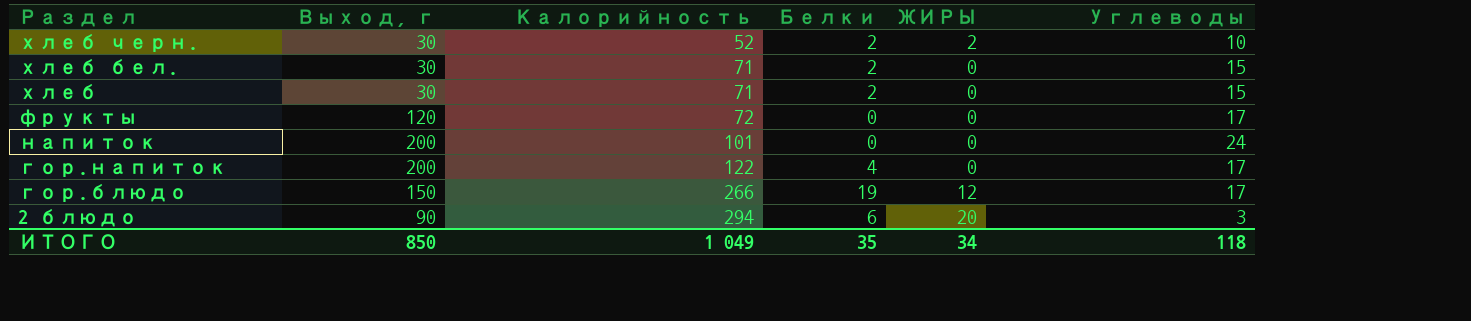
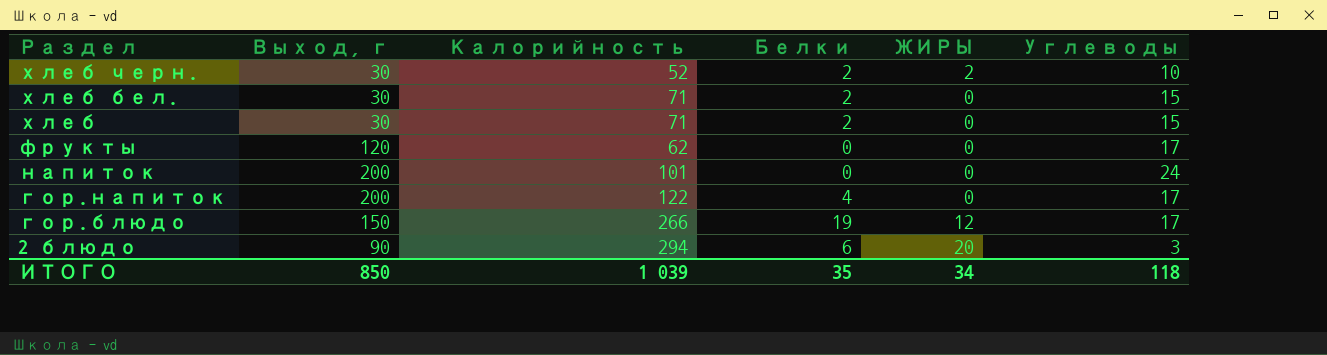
фрукты | Калорийность: 72 -> 62
ИТОГО | Калорийность: 1 049 -> 1 039

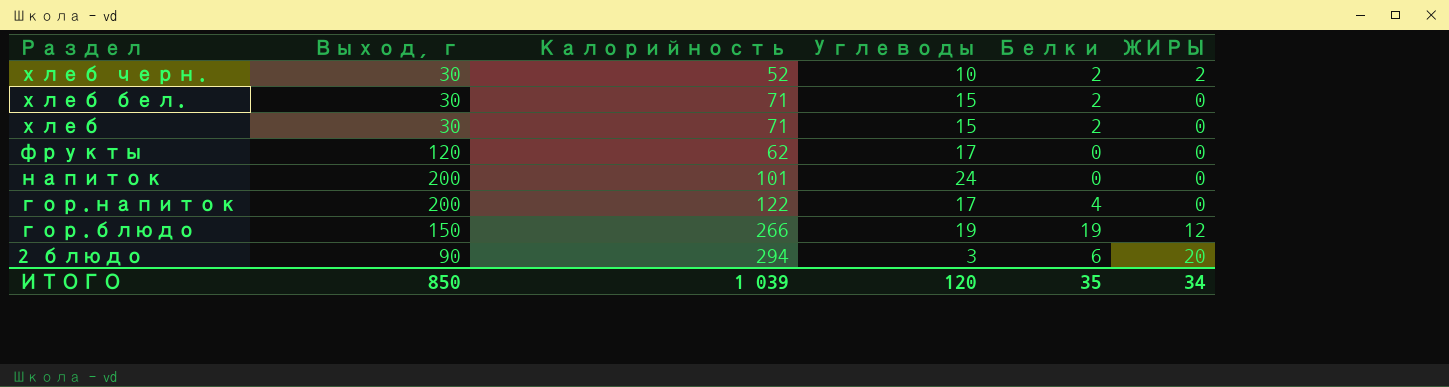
column Углеводы | position: 6 -> 4
гор.блюдо | Углеводы: 17 -> 19
ИТОГО | Углеводы: 118 -> 120

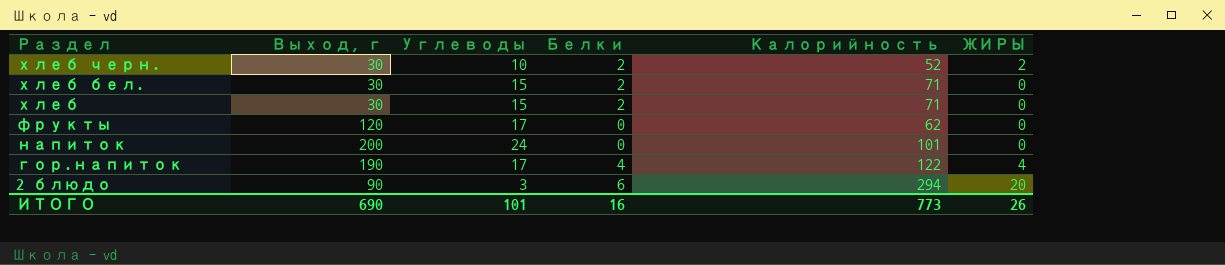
column Калорийность | position: 3 -> 5
row гор.блюдо: 150 | 266 | 19 | 19 | 12 -> none
гор.напиток | Выход, г: 200 -> 190
гор.напиток | ЖИРЫ: 0 -> 4
ИТОГО | Выход, г: 850 -> 690
ИТОГО | Углеводы: 120 -> 101
ИТОГО | Белки: 35 -> 16
ИТОГО | Калорийность: 1 039 -> 773
ИТОГО | ЖИРЫ: 34 -> 26

